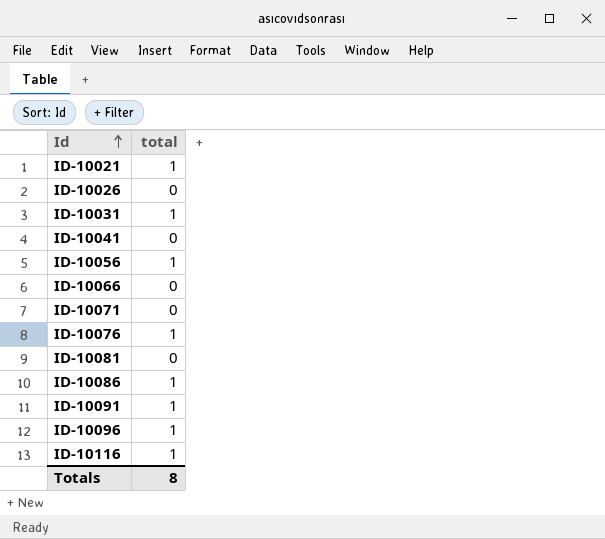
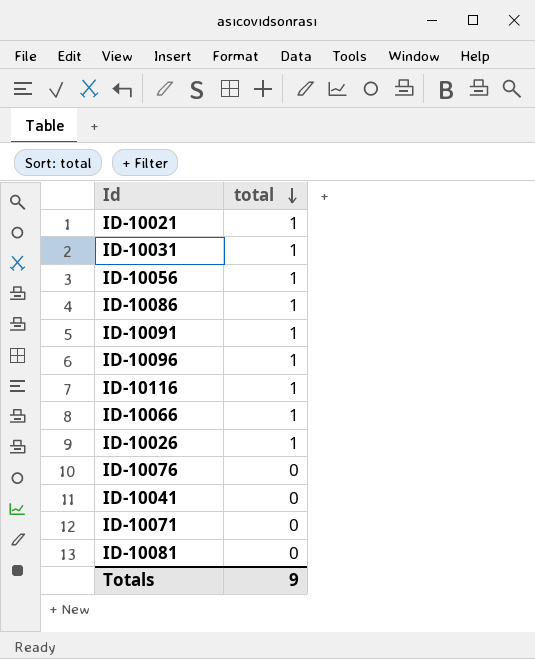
row order: Id ascending -> total descending
ID-10066 | total: 0 -> 1
ID-10026 | total: 0 -> 1
ID-10076 | total: 1 -> 0
Totals | total: 8 -> 9

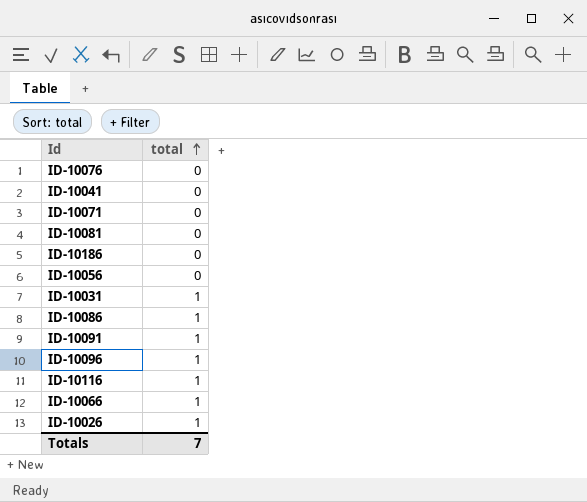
row order: total descending -> total ascending
row ID-10021: 1 -> none
row ID-10186: none -> 0
ID-10056 | total: 1 -> 0
Totals | total: 9 -> 7

